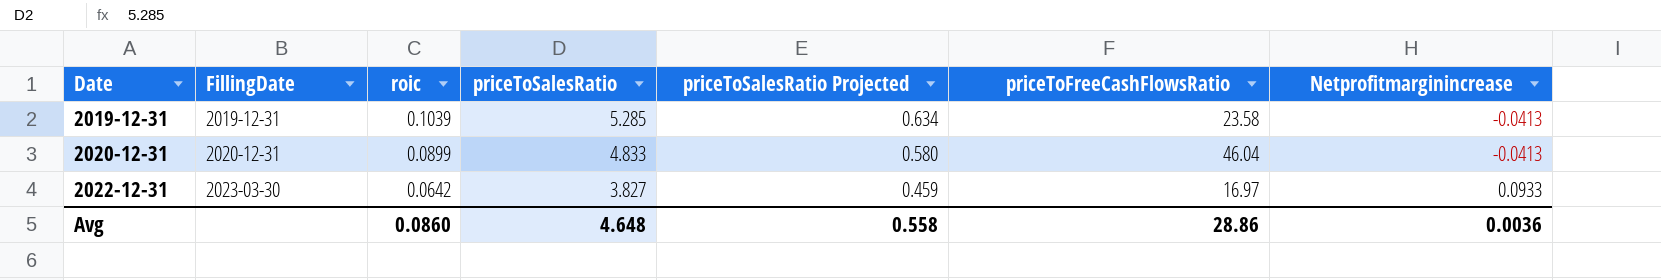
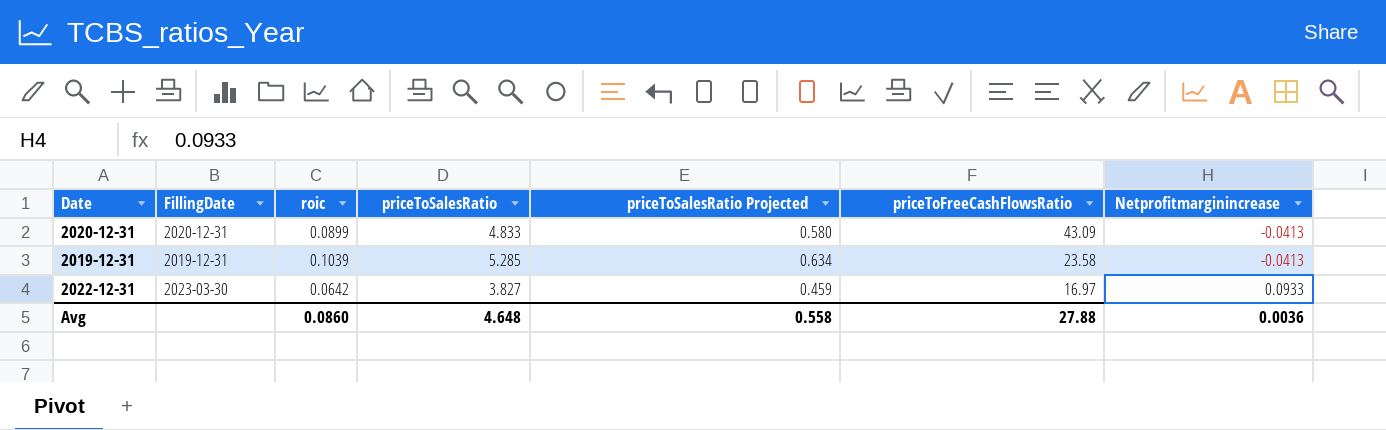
row order: Date ascending -> priceToFreeCashFlowsRatio descending
2020-12-31 | priceToFreeCashFlowsRatio: 46.04 -> 43.09
Avg | priceToFreeCashFlowsRatio: 28.86 -> 27.88

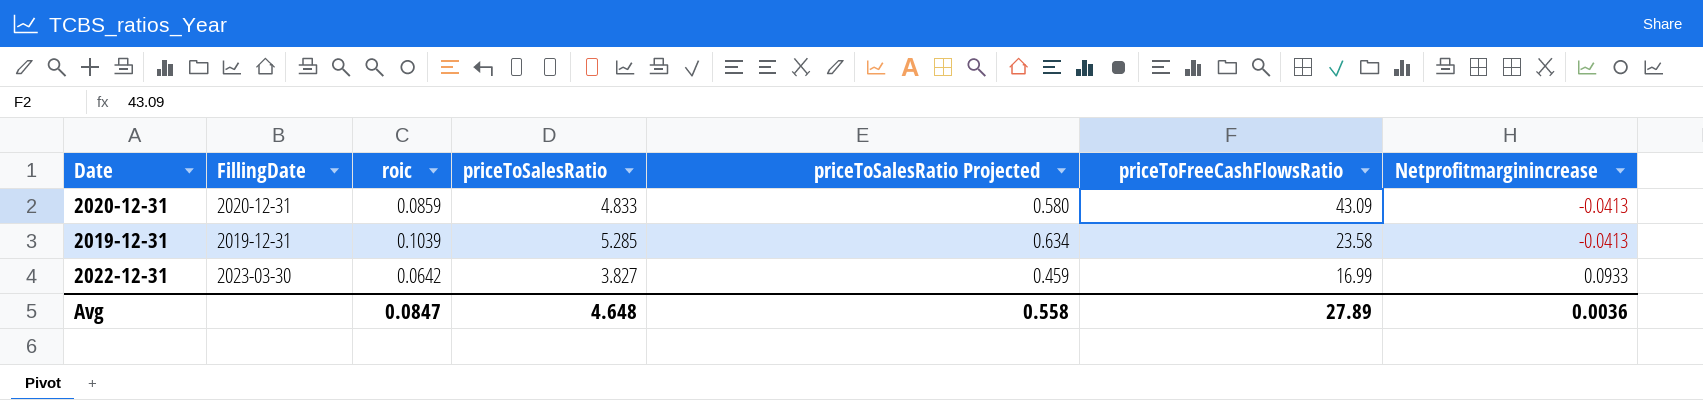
2020-12-31 | roic: 0.0899 -> 0.0859
2022-12-31 | priceToFreeCashFlowsRatio: 16.97 -> 16.99
Avg | roic: 0.0860 -> 0.0847
Avg | priceToFreeCashFlowsRatio: 27.88 -> 27.89

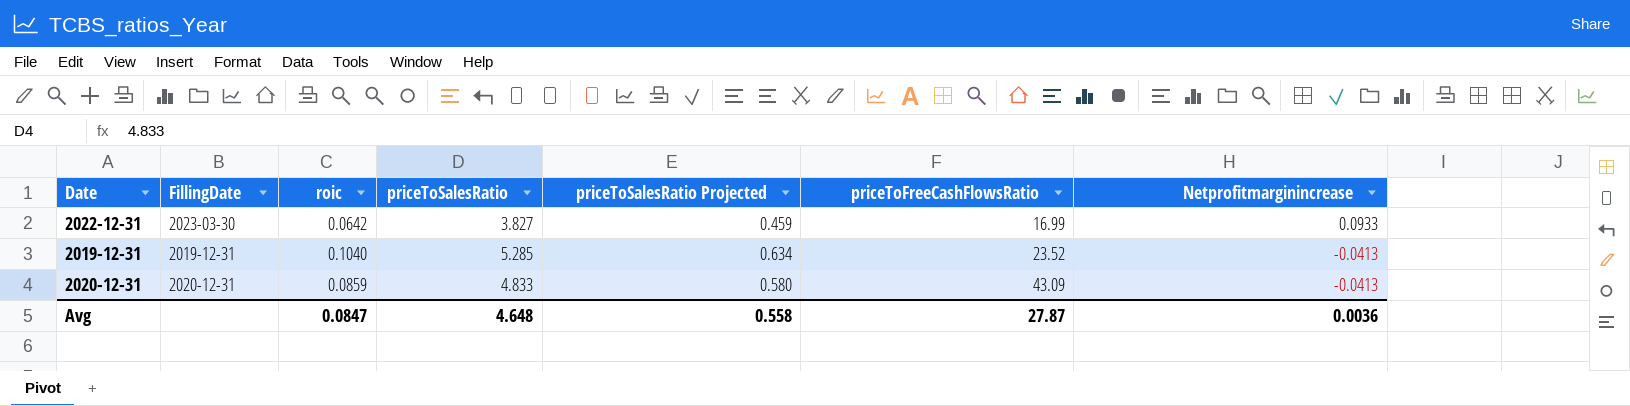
row order: priceToFreeCashFlowsRatio descending -> priceToFreeCashFlowsRatio ascending
2019-12-31 | roic: 0.1039 -> 0.1040
2019-12-31 | priceToFreeCashFlowsRatio: 23.58 -> 23.52
Avg | priceToFreeCashFlowsRatio: 27.89 -> 27.87

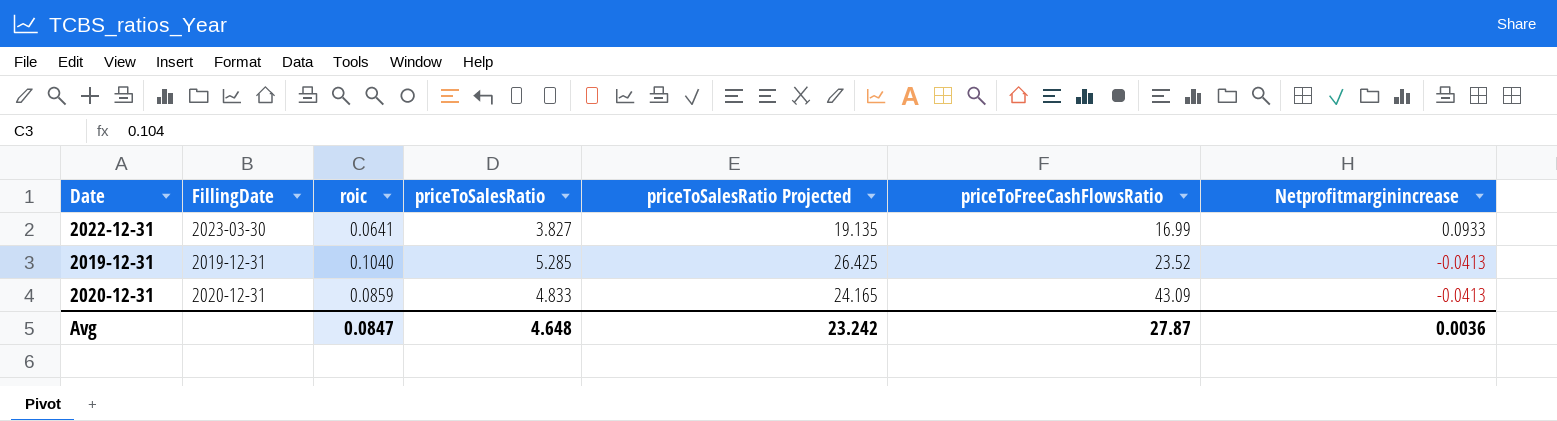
column priceToSalesRatio Projected | formula: [priceToSalesRatio] * 0.12 -> [priceToSalesRatio] * 5
2022-12-31 | roic: 0.0642 -> 0.0641
Avg | priceToSalesRatio Projected: 0.558 -> 23.242

